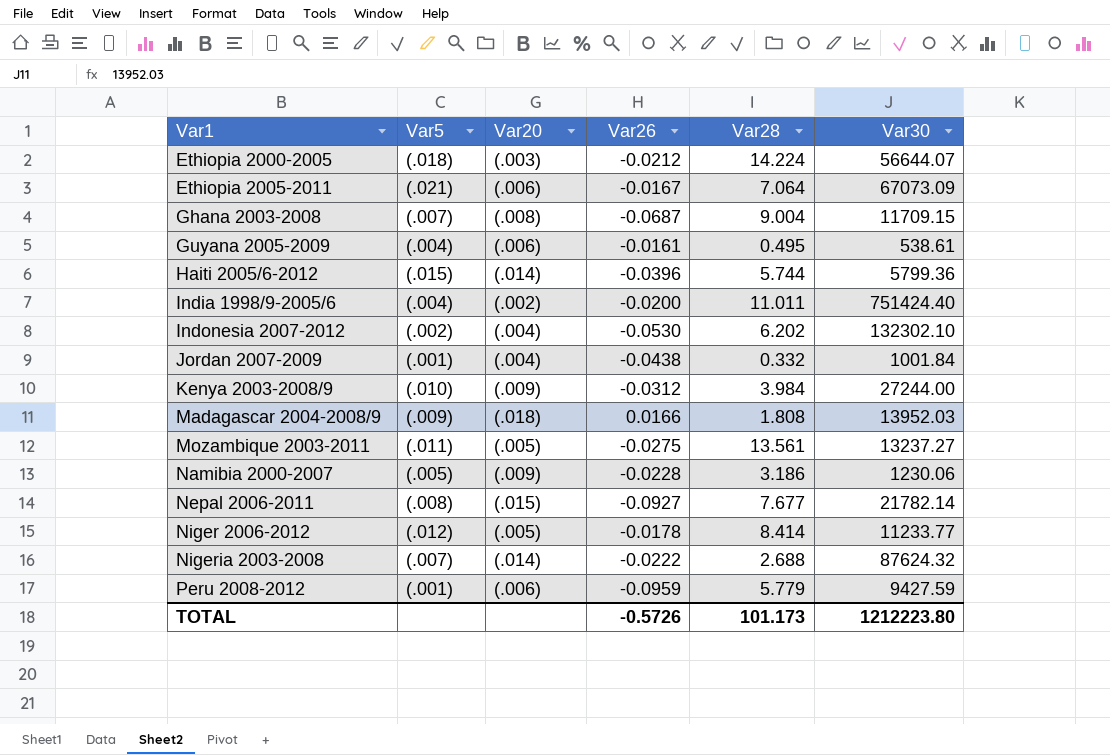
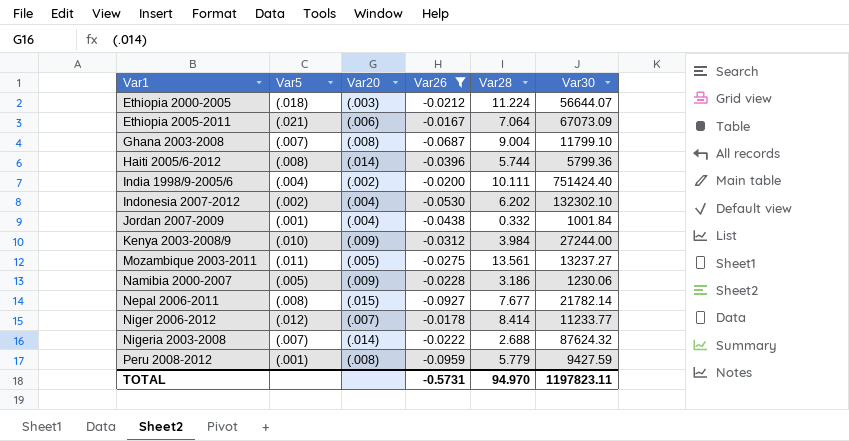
filter: none -> Var26 <= -0.0167
Ethiopia 2000-2005 | Var28: 14.224 -> 11.224
Ghana 2003-2008 | Var30: 11709.15 -> 11799.10
Haiti 2005/6-2012 | Var5: (.015) -> (.008)
India 1998/9-2005/6 | Var28: 11.011 -> 10.111
Niger 2006-2012 | Var20: (.005) -> (.007)
Peru 2008-2012 | Var20: (.006) -> (.008)
TOTAL | Var26: -0.5726 -> -0.5731
TOTAL | Var28: 101.173 -> 94.970
TOTAL | Var30: 1212223.80 -> 1197823.11

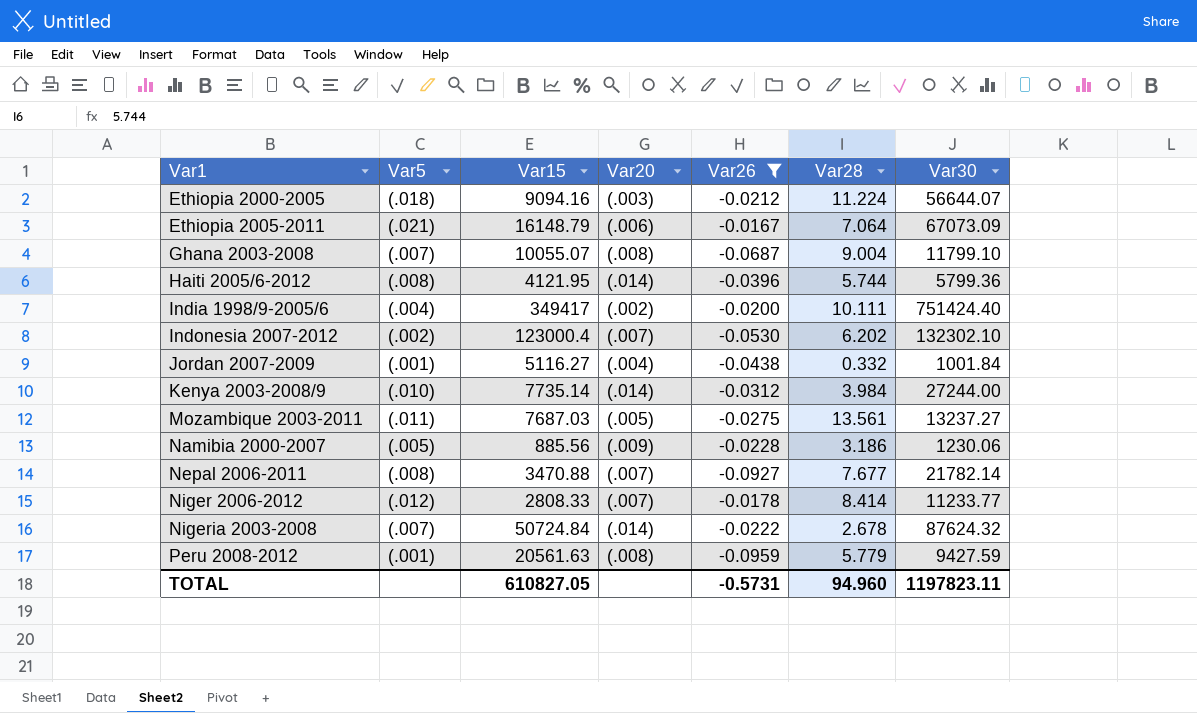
column Var15 | position: none -> 3
Indonesia 2007-2012 | Var20: (.004) -> (.007)
Kenya 2003-2008/9 | Var20: (.009) -> (.014)
Nepal 2006-2011 | Var20: (.015) -> (.007)
Nigeria 2003-2008 | Var28: 2.688 -> 2.678
TOTAL | Var28: 94.970 -> 94.960

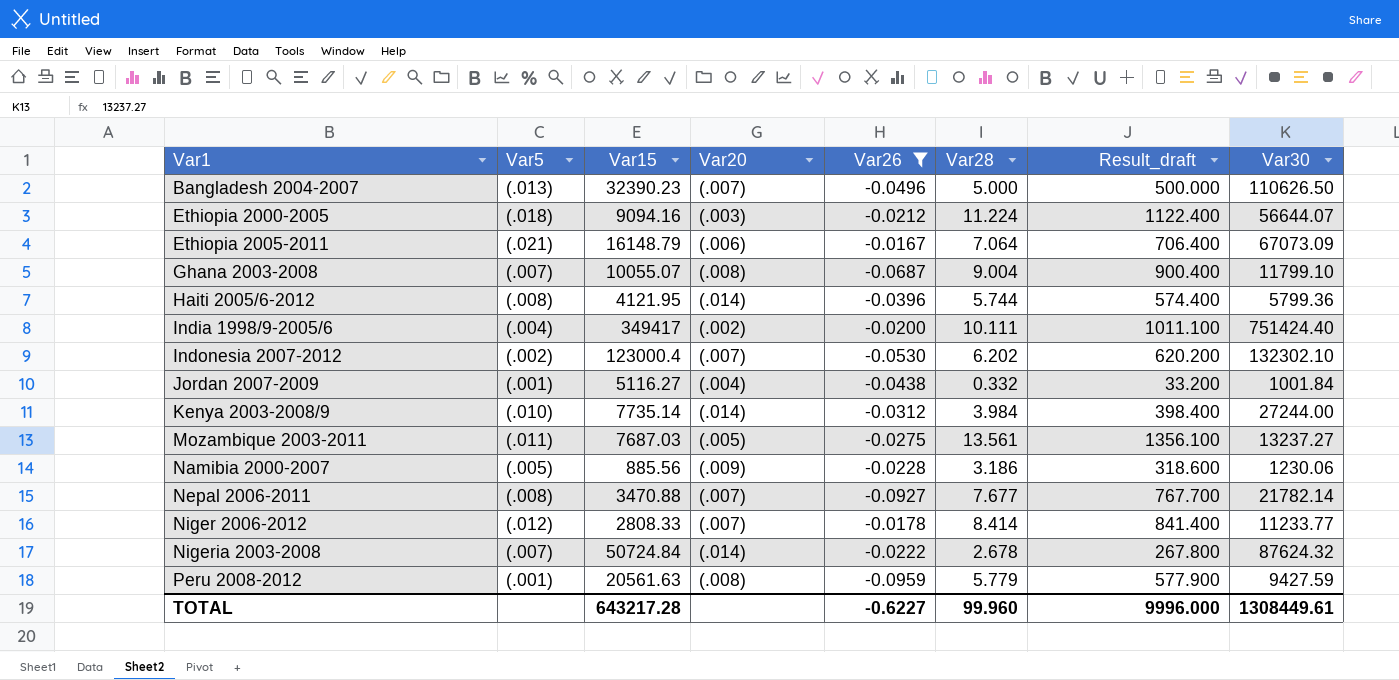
column Result_draft | formula: none -> [Var28] * 100
row Bangladesh 2004-2007: none -> (.013) | 32390.23 | (.007) | -0.0496 | 5.000 | 500.000 | 110626.50
TOTAL | Var15: 610827.05 -> 643217.28
TOTAL | Var26: -0.5731 -> -0.6227
TOTAL | Var28: 94.960 -> 99.960
TOTAL | Var30: 1197823.11 -> 1308449.61

